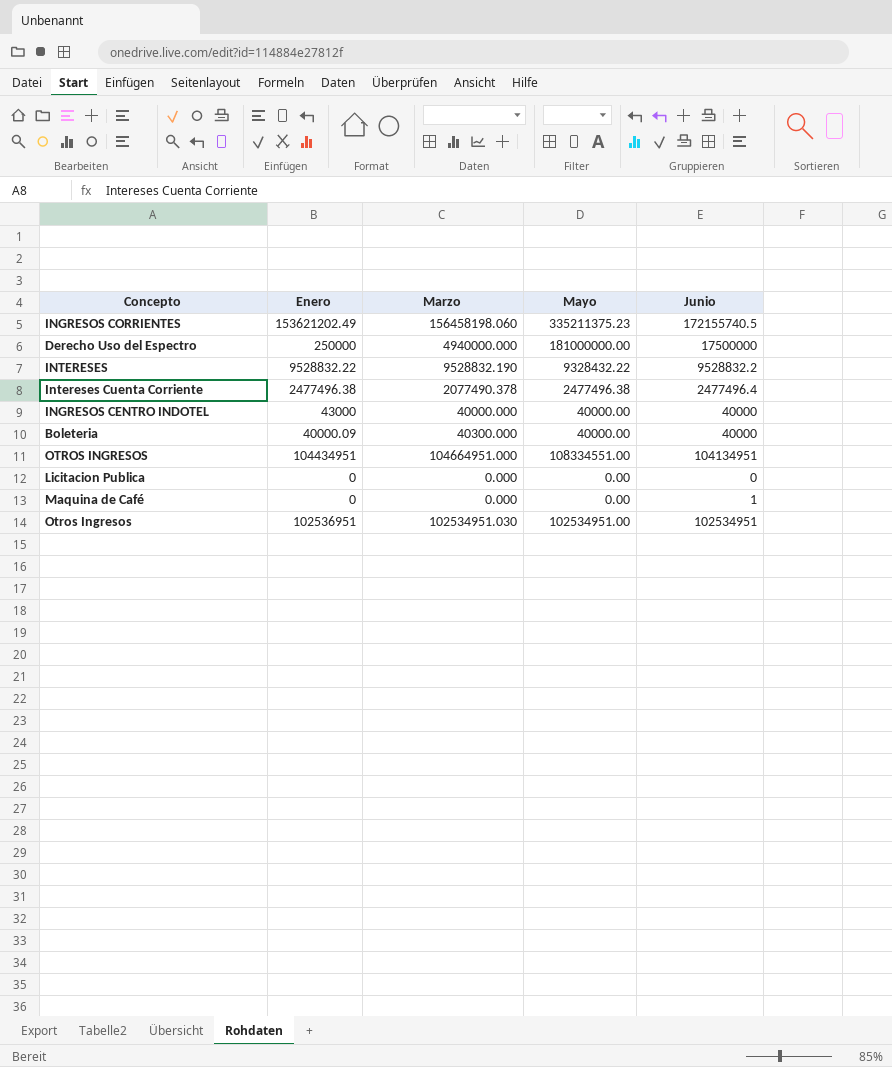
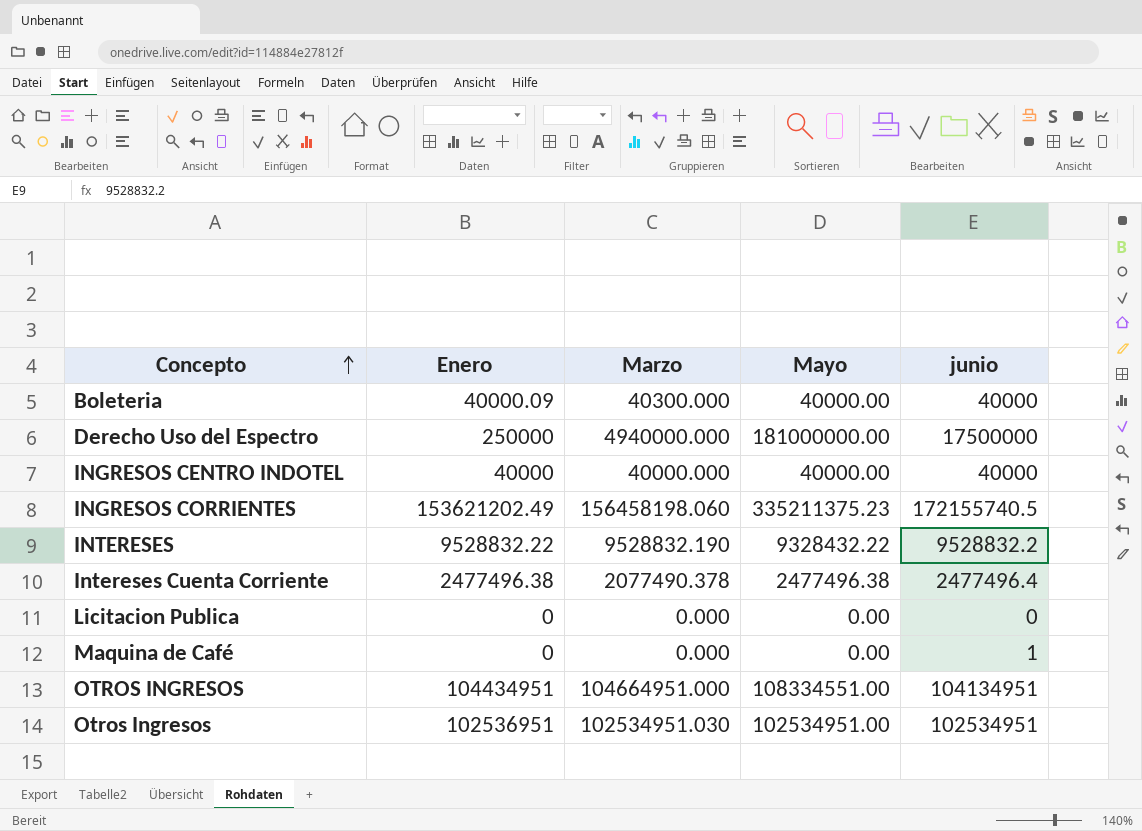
row order: none -> Concepto ascending
column name: Junio -> junio
INGRESOS CENTRO INDOTEL | Enero: 43000 -> 40000

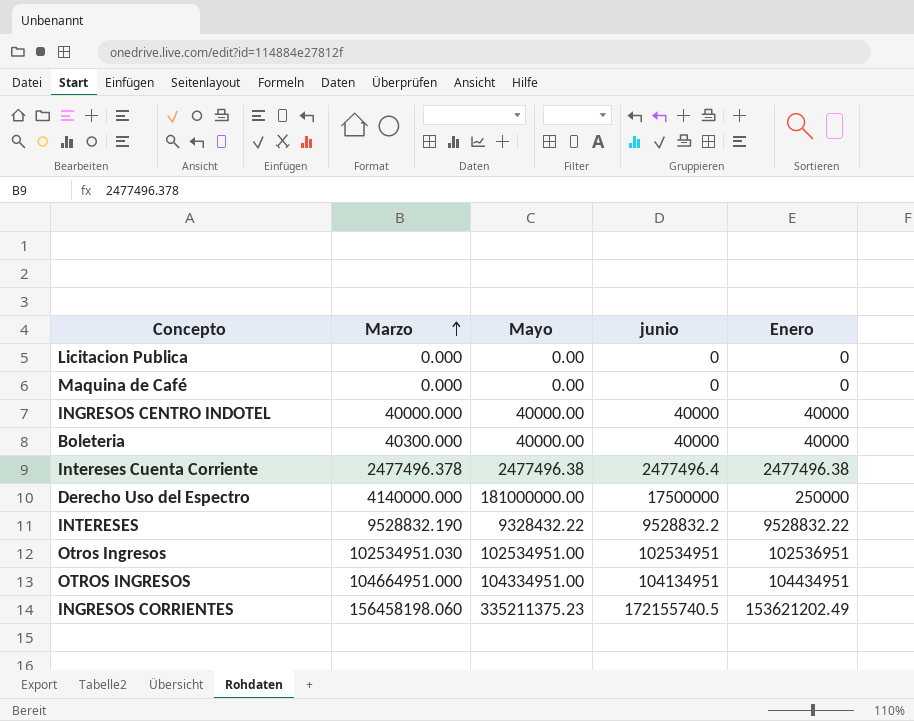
row order: Concepto ascending -> Marzo ascending
column Enero | position: 2 -> 5
Maquina de Café | junio: 1 -> 0
Boleteria | Enero: 40000.09 -> 40000
Intereses Cuenta Corriente | Marzo: 2077490.378 -> 2477496.378
Derecho Uso del Espectro | Marzo: 4940000.000 -> 4140000.000
OTROS INGRESOS | Mayo: 108334551.00 -> 104334951.00

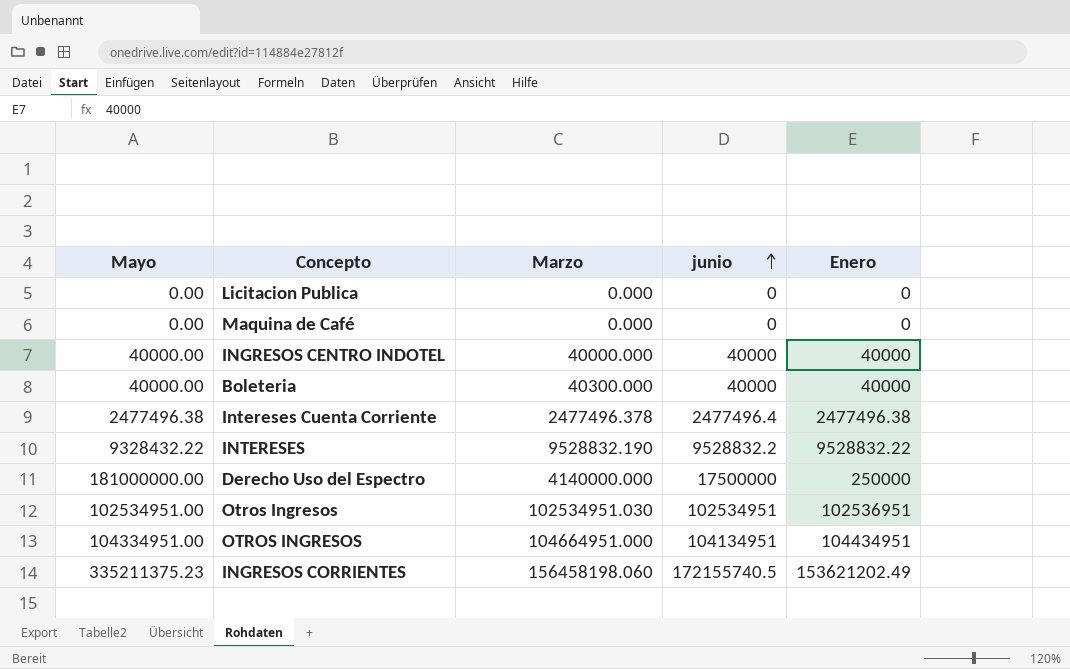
row order: Marzo ascending -> junio ascending
column Mayo | position: 3 -> 1

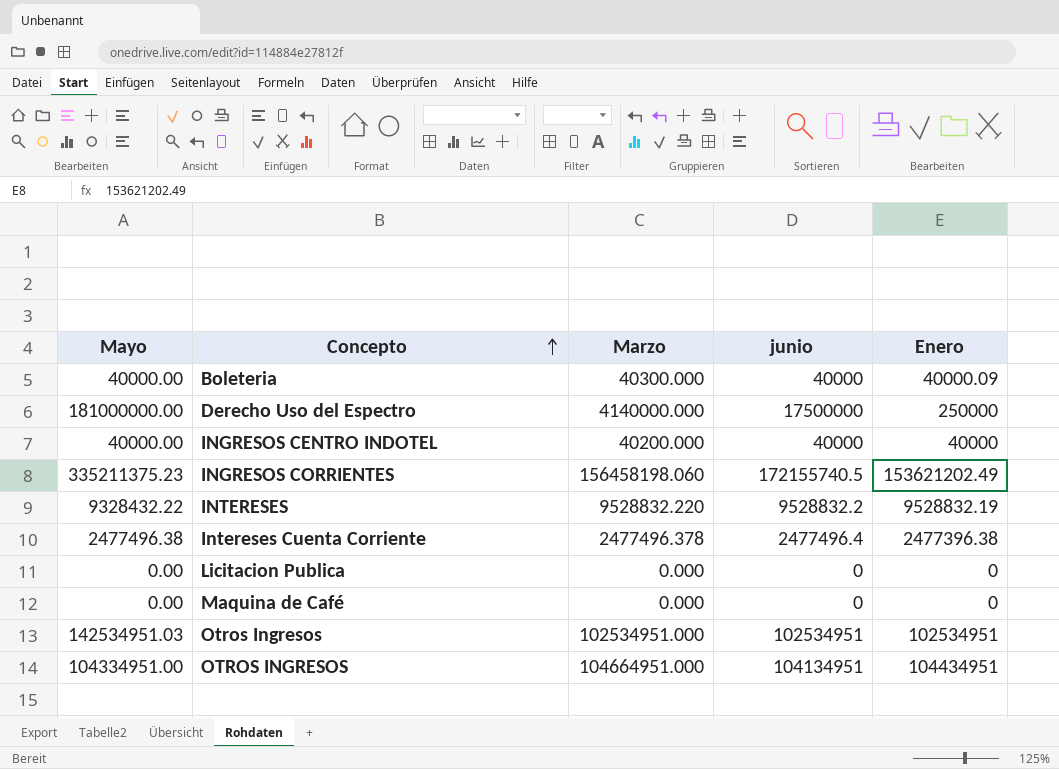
row order: junio ascending -> Concepto ascending
Boleteria | Enero: 40000 -> 40000.09
INGRESOS CENTRO INDOTEL | Marzo: 40000.000 -> 40200.000
INTERESES | Marzo: 9528832.190 -> 9528832.220
INTERESES | Enero: 9528832.22 -> 9528832.19
Intereses Cuenta Corriente | Enero: 2477496.38 -> 2477396.38
Otros Ingresos | Mayo: 102534951.00 -> 142534951.03
Otros Ingresos | Marzo: 102534951.030 -> 102534951.000
Otros Ingresos | Enero: 102536951 -> 102534951

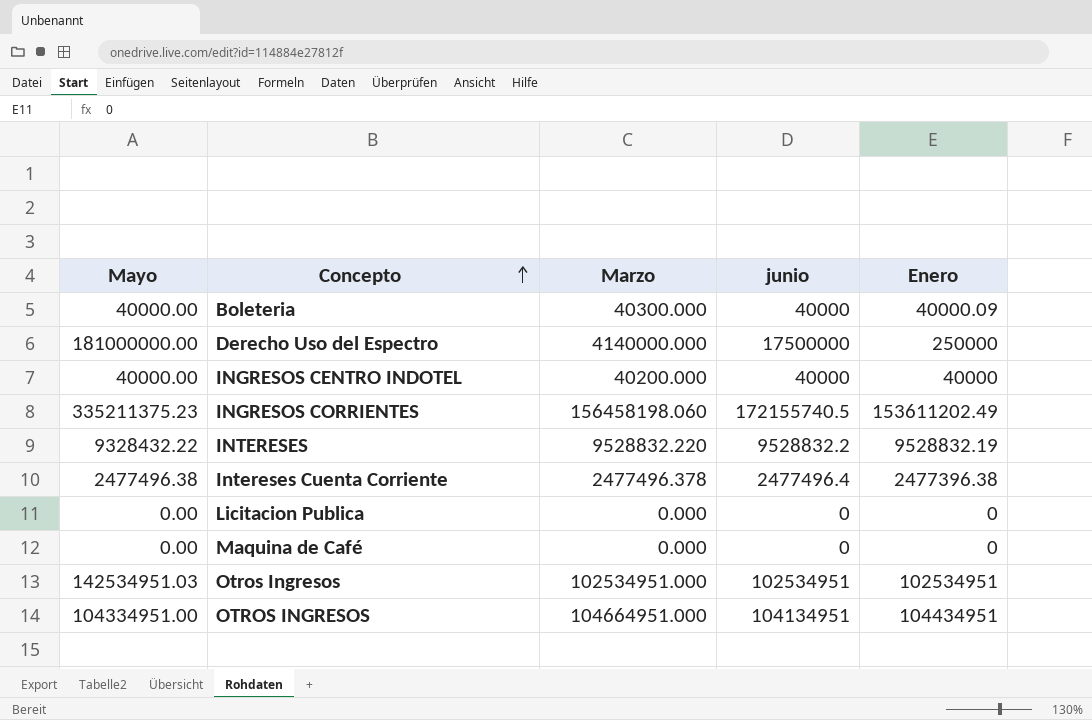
INGRESOS CORRIENTES | Enero: 153621202.49 -> 153611202.49

